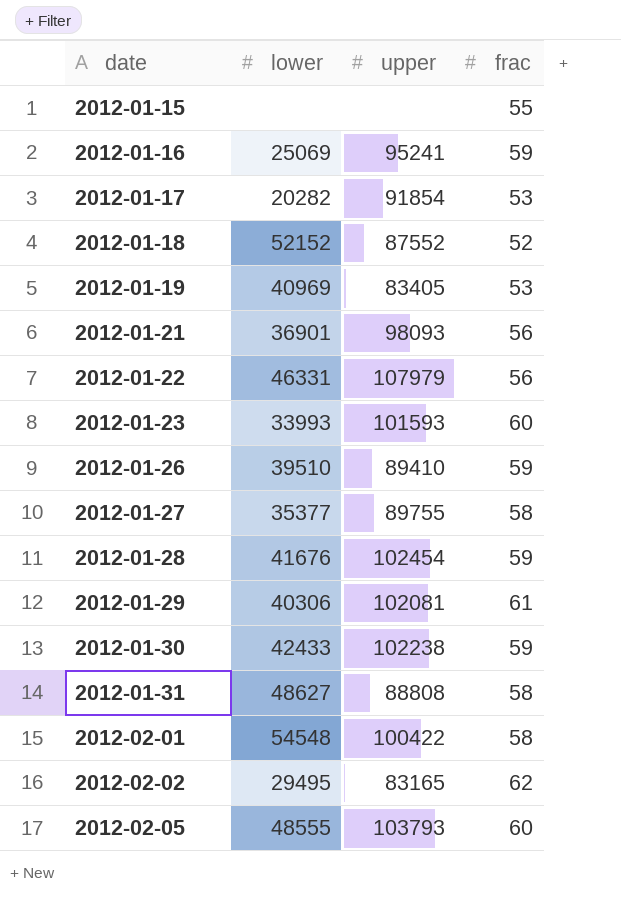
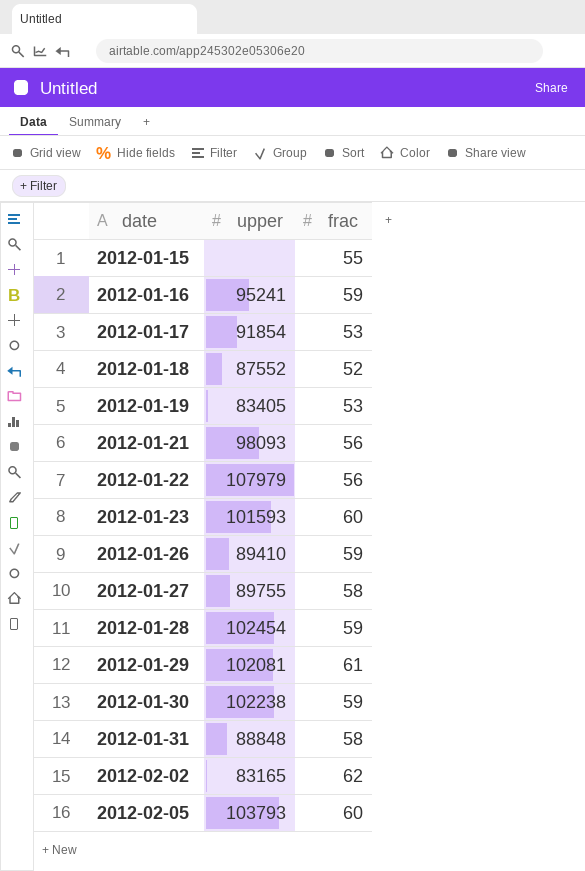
column lower | position: 2 -> none
row 2012-02-01: 54548 | 100422 | 58 -> none
2012-01-31 | upper: 88808 -> 88848

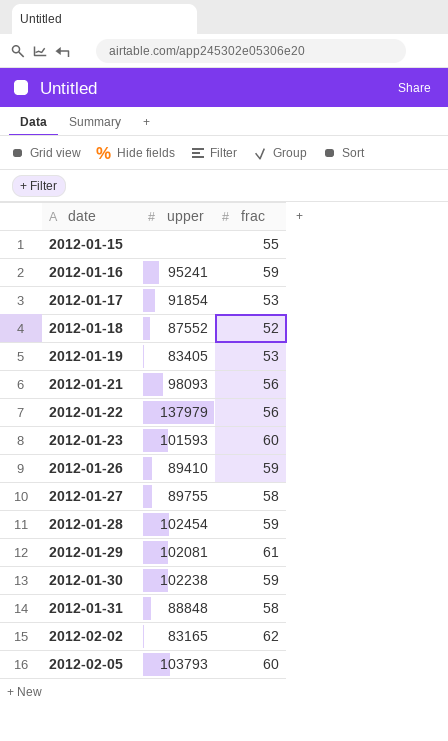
2012-01-22 | upper: 107979 -> 137979

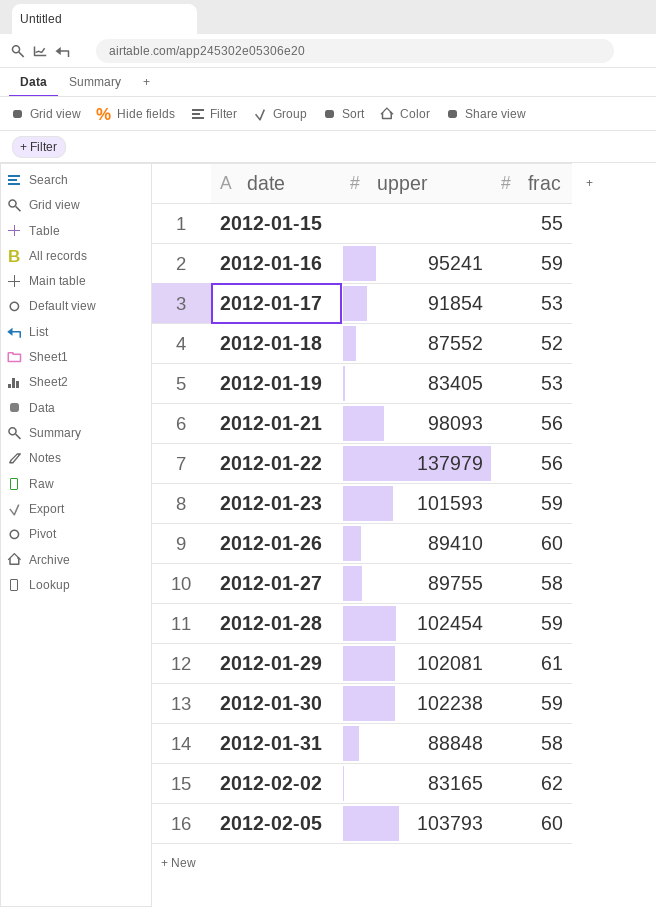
2012-01-23 | frac: 60 -> 59
2012-01-26 | frac: 59 -> 60

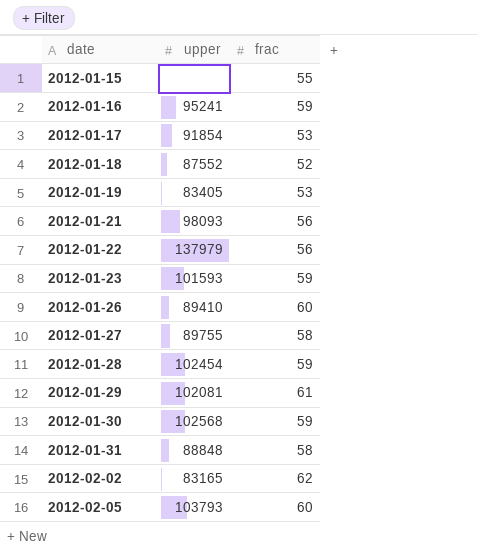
2012-01-30 | upper: 102238 -> 102568

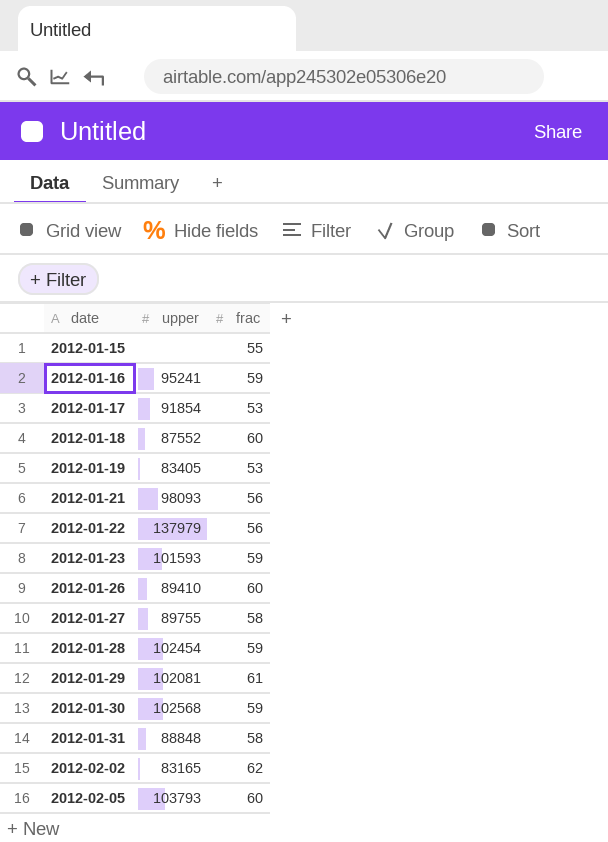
2012-01-18 | frac: 52 -> 60

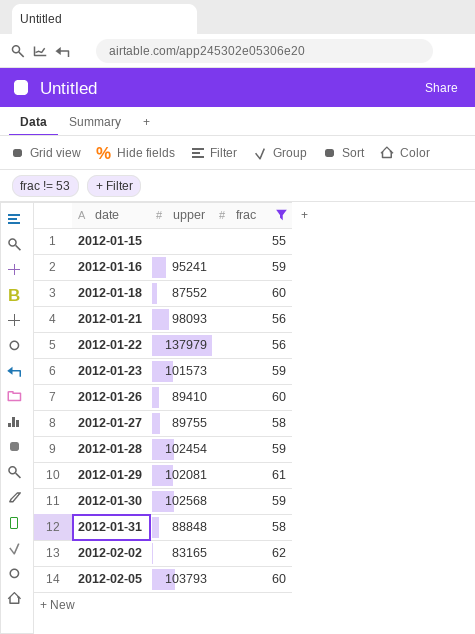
filter: none -> frac != 53
2012-01-23 | upper: 101593 -> 101573

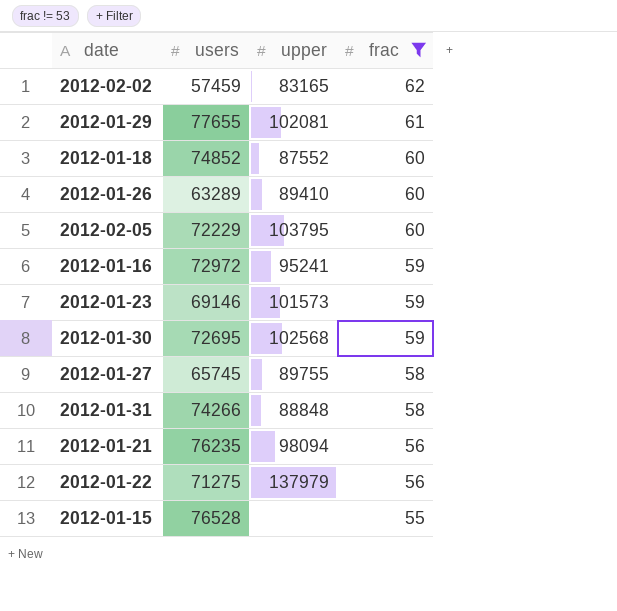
row order: date ascending -> frac descending
column users | position: none -> 2
row 2012-01-28: 102454 | 59 -> none
2012-02-05 | upper: 103793 -> 103795
2012-01-21 | upper: 98093 -> 98094

